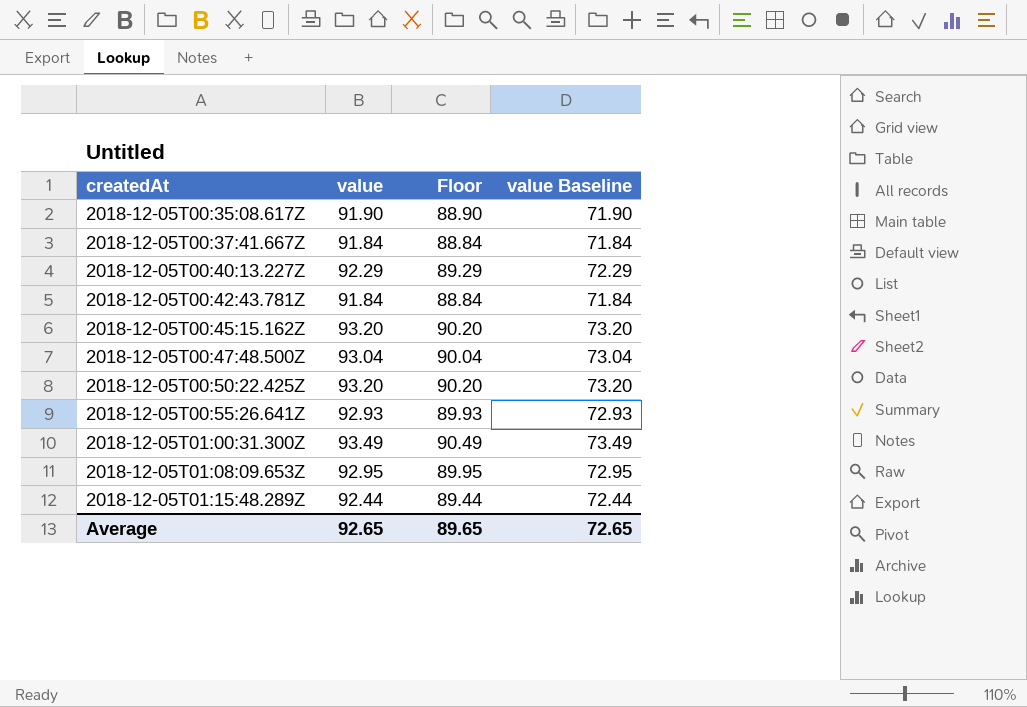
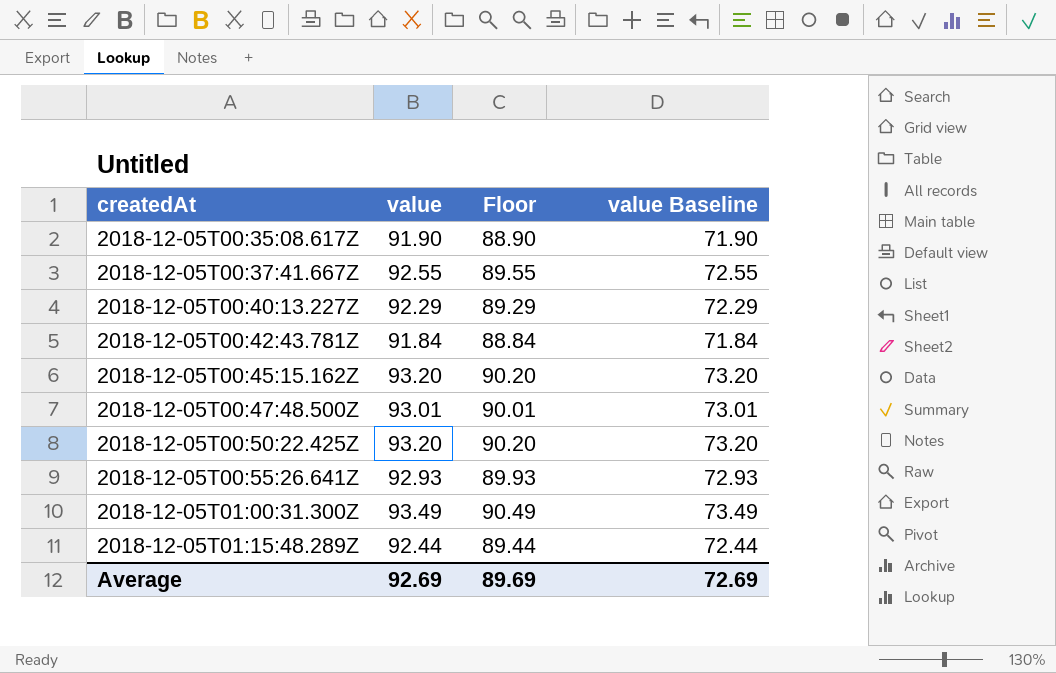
row 2018-12-05T01:08:09.653Z: 92.95 | 89.95 | 72.95 -> none
2018-12-05T00:37:41.667Z | value: 91.84 -> 92.55
2018-12-05T00:37:41.667Z | Floor: 88.84 -> 89.55
2018-12-05T00:37:41.667Z | value Baseline: 71.84 -> 72.55
2018-12-05T00:47:48.500Z | value: 93.04 -> 93.01
2018-12-05T00:47:48.500Z | Floor: 90.04 -> 90.01
2018-12-05T00:47:48.500Z | value Baseline: 73.04 -> 73.01
Average | value: 92.65 -> 92.69
Average | Floor: 89.65 -> 89.69
Average | value Baseline: 72.65 -> 72.69

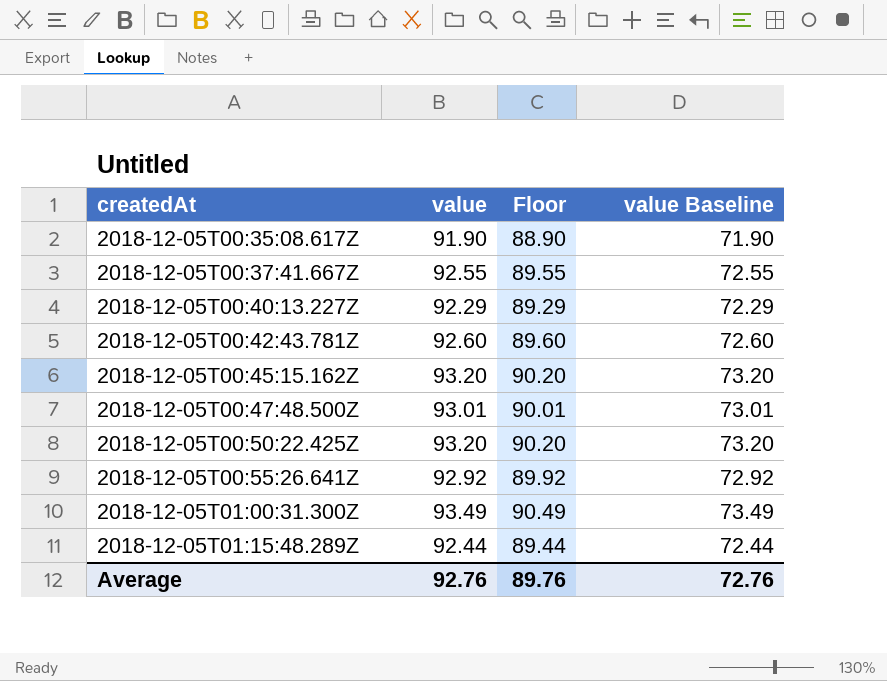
2018-12-05T00:42:43.781Z | value: 91.84 -> 92.60
2018-12-05T00:42:43.781Z | Floor: 88.84 -> 89.60
2018-12-05T00:42:43.781Z | value Baseline: 71.84 -> 72.60
2018-12-05T00:55:26.641Z | value: 92.93 -> 92.92
2018-12-05T00:55:26.641Z | Floor: 89.93 -> 89.92
2018-12-05T00:55:26.641Z | value Baseline: 72.93 -> 72.92
Average | value: 92.69 -> 92.76
Average | Floor: 89.69 -> 89.76
Average | value Baseline: 72.69 -> 72.76

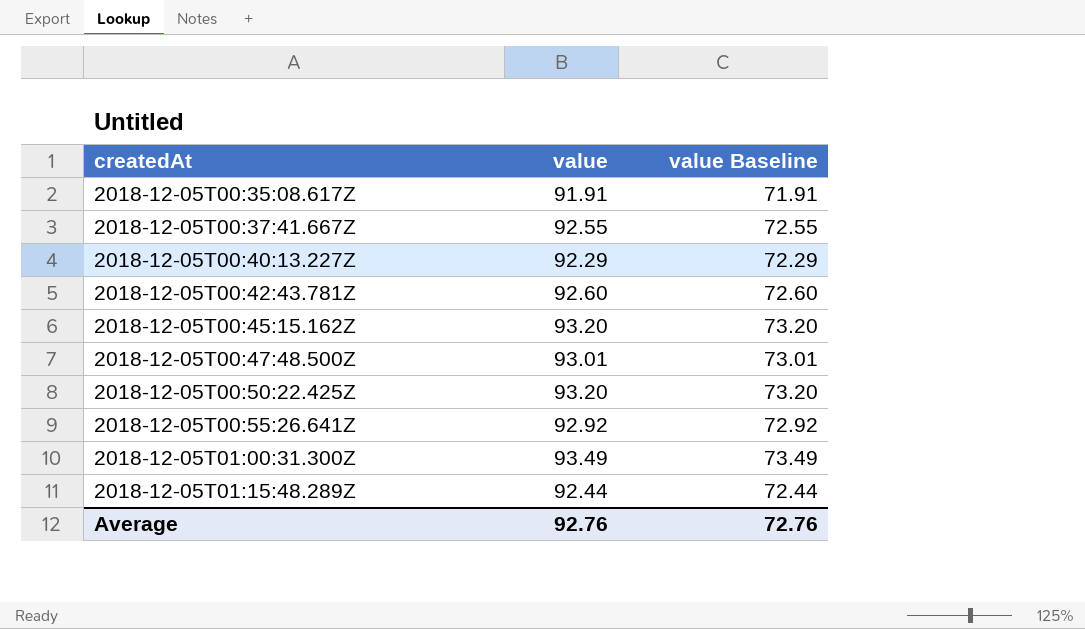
column Floor | formula: [value] - 3 -> none
2018-12-05T00:35:08.617Z | value: 91.90 -> 91.91
2018-12-05T00:35:08.617Z | value Baseline: 71.90 -> 71.91

